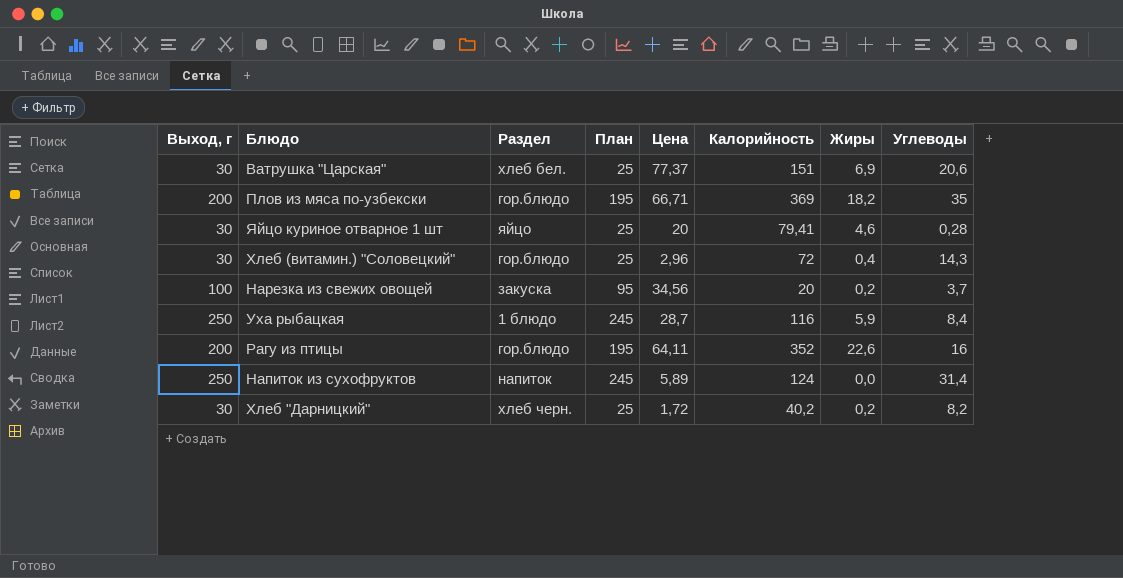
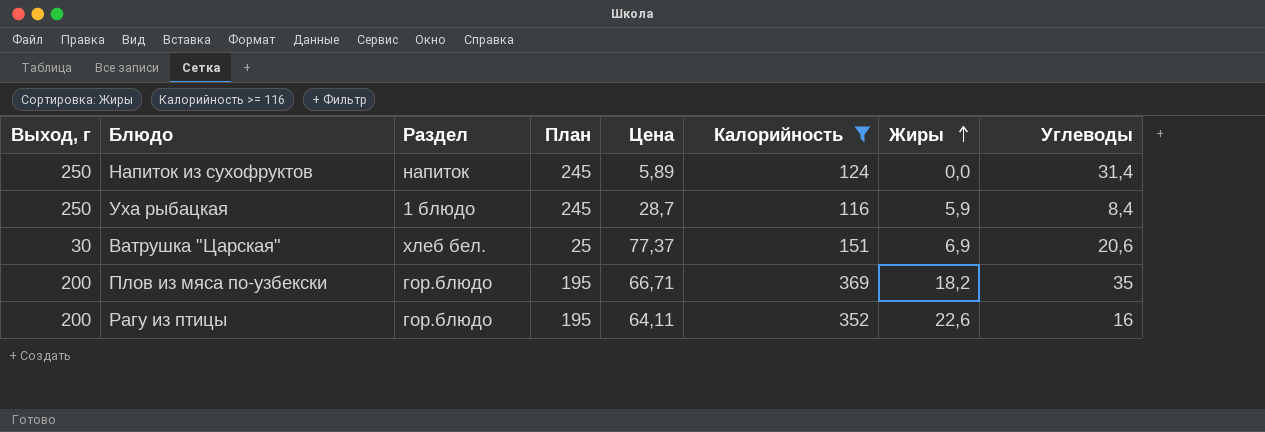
filter: none -> Калорийность >= 116
row order: none -> Жиры ascending

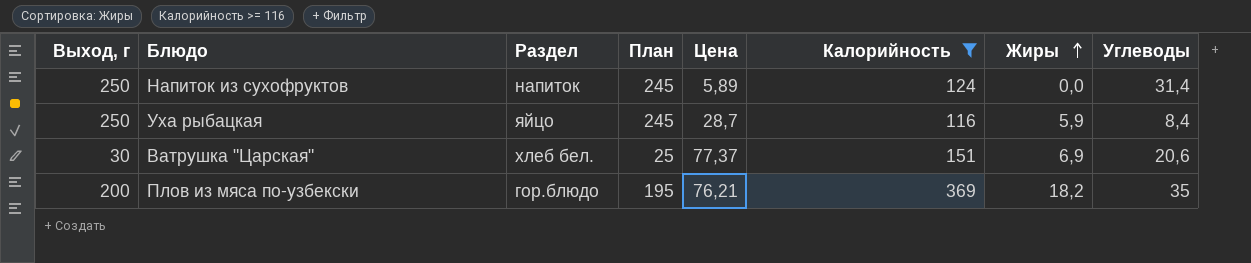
row Рагу из птицы: 200 | гор.блюдо | 195 | 64,11 | 352 | 22,6 | 16 -> none
Уха рыбацкая | Раздел: 1 блюдо -> яйцо
Плов из мяса по-узбекски | Цена: 66,71 -> 76,21

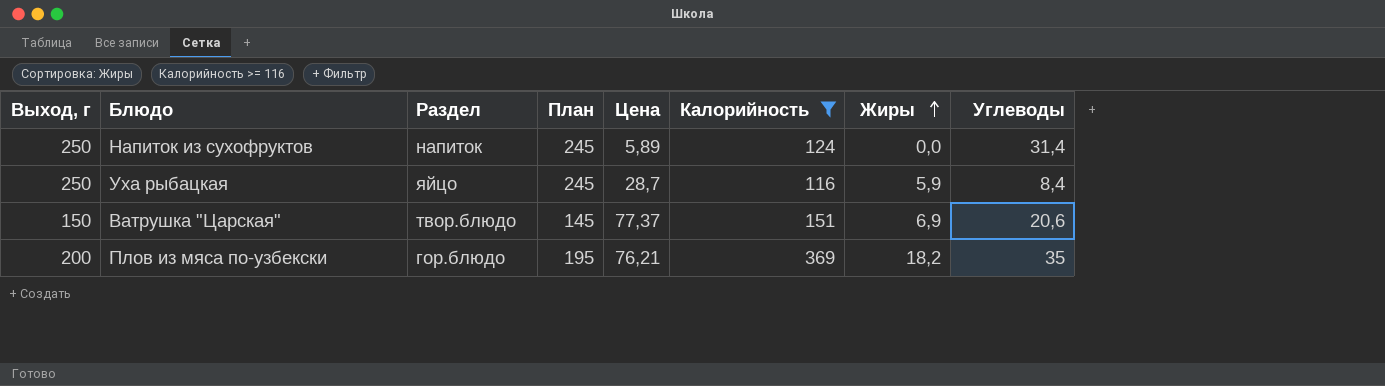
Ватрушка "Царская" | Выход, г: 30 -> 150
Ватрушка "Царская" | Раздел: хлеб бел. -> твор.блюдо
Ватрушка "Царская" | План: 25 -> 145

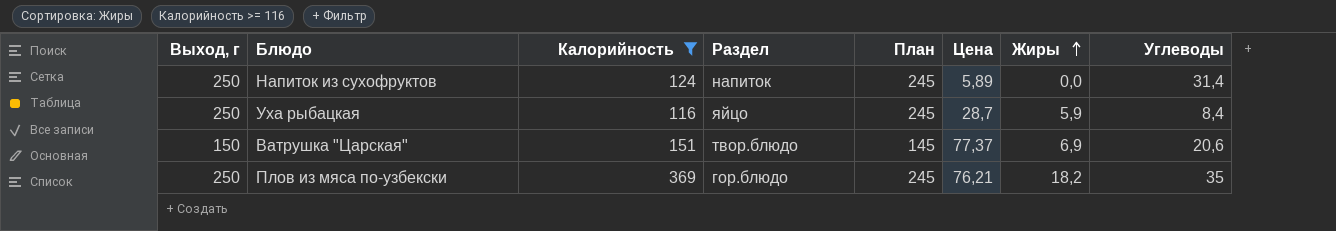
column Калорийность | position: 6 -> 3
Плов из мяса по-узбекски | Выход, г: 200 -> 250
Плов из мяса по-узбекски | План: 195 -> 245

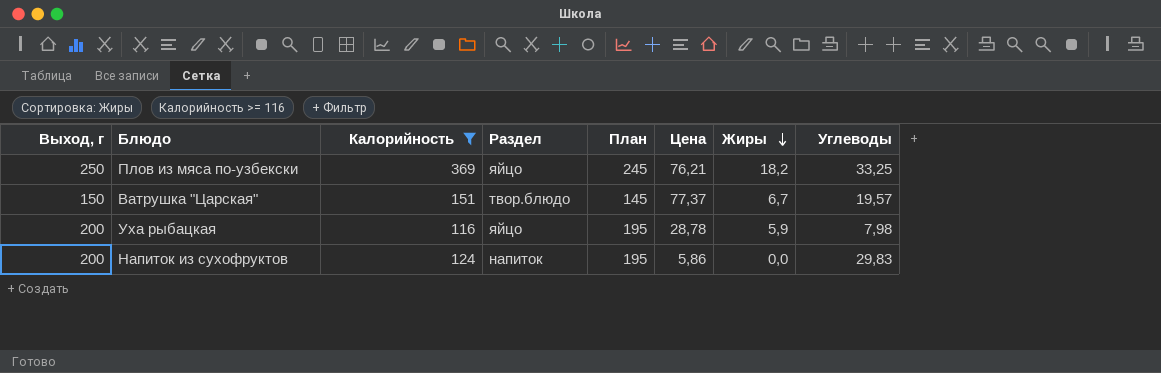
row order: Жиры ascending -> Жиры descending
Плов из мяса по-узбекски | Раздел: гор.блюдо -> яйцо
Плов из мяса по-узбекски | Углеводы: 35 -> 33,25
Ватрушка "Царская" | Жиры: 6,9 -> 6,7
Ватрушка "Царская" | Углеводы: 20,6 -> 19,57
Уха рыбацкая | Выход, г: 250 -> 200
Уха рыбацкая | План: 245 -> 195
Уха рыбацкая | Цена: 28,7 -> 28,78
Уха рыбацкая | Углеводы: 8,4 -> 7,98
Напиток из сухофруктов | Выход, г: 250 -> 200
Напиток из сухофруктов | План: 245 -> 195
Напиток из сухофруктов | Цена: 5,89 -> 5,86
Напиток из сухофруктов | Углеводы: 31,4 -> 29,83

